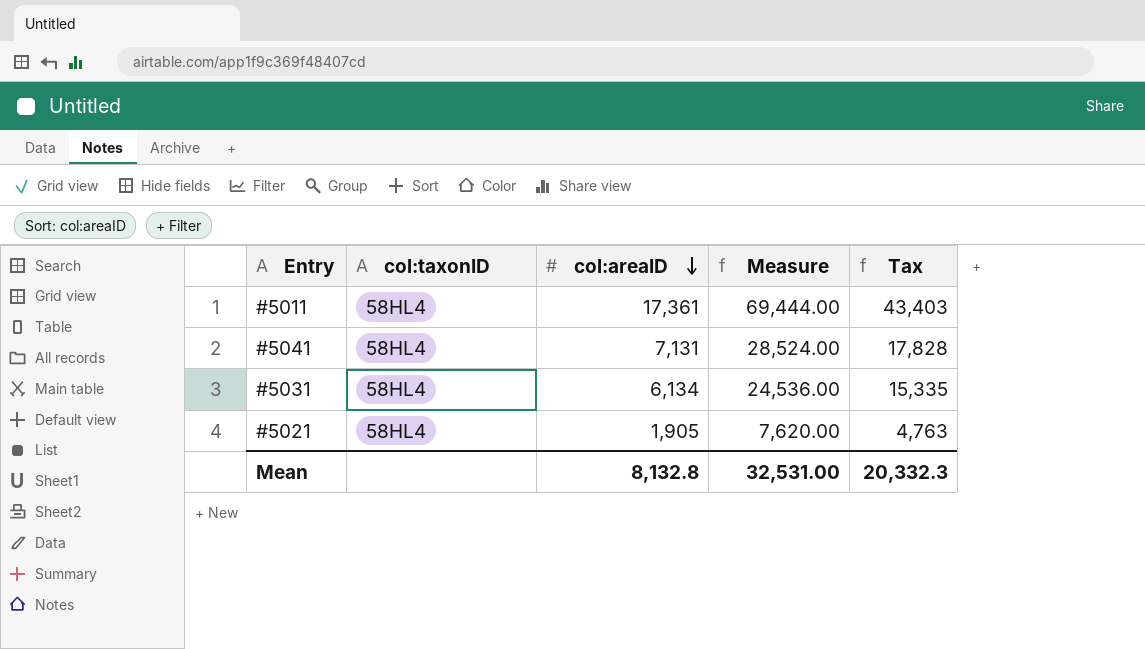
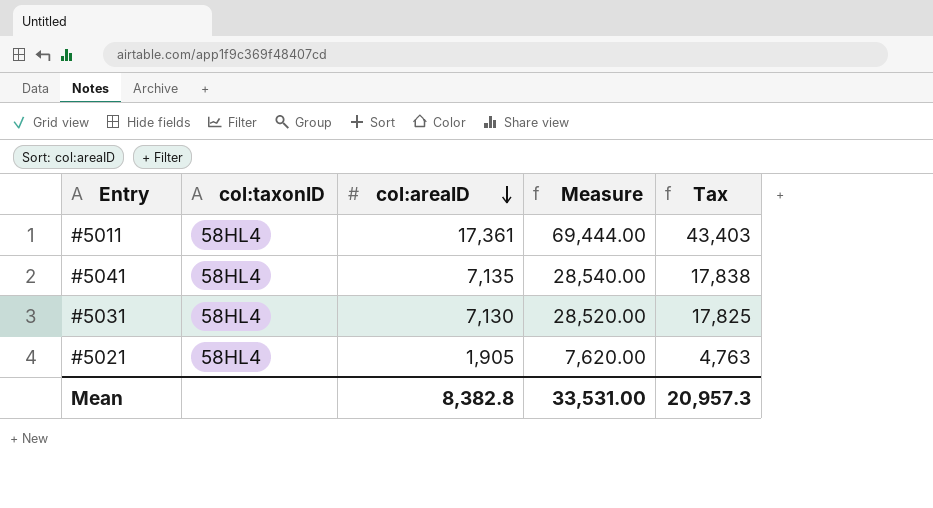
#5041 | col:areaID: 7,131 -> 7,135
#5041 | Measure: 28,524.00 -> 28,540.00
#5041 | Tax: 17,828 -> 17,838
#5031 | col:areaID: 6,134 -> 7,130
#5031 | Measure: 24,536.00 -> 28,520.00
#5031 | Tax: 15,335 -> 17,825
Mean | col:areaID: 8,132.8 -> 8,382.8
Mean | Measure: 32,531.00 -> 33,531.00
Mean | Tax: 20,332.3 -> 20,957.3

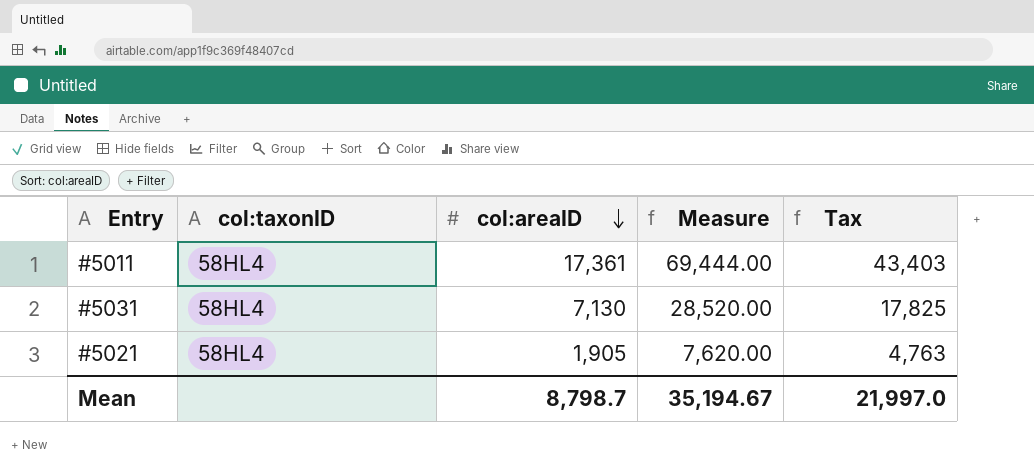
row #5041: 58HL4 | 7,135 | 28,540.00 | 17,838 -> none
Mean | col:areaID: 8,382.8 -> 8,798.7
Mean | Measure: 33,531.00 -> 35,194.67
Mean | Tax: 20,957.3 -> 21,997.0

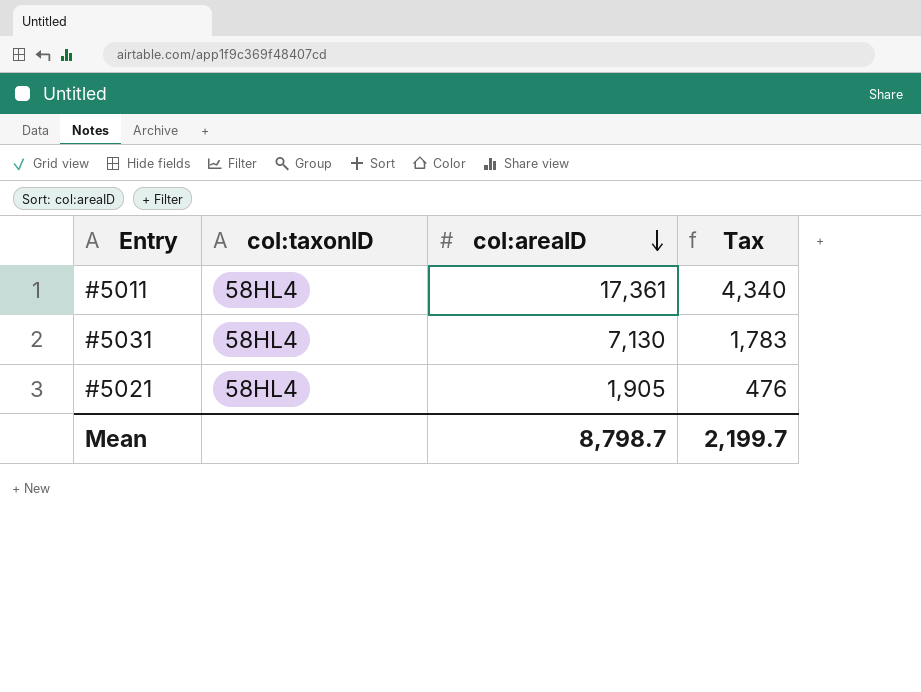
column Measure | formula: [col:areaID] * 4 -> none
column Tax | formula: [col:areaID] * 2.5 -> [col:areaID] * 0.25
Mean | Tax: 21,997.0 -> 2,199.7

